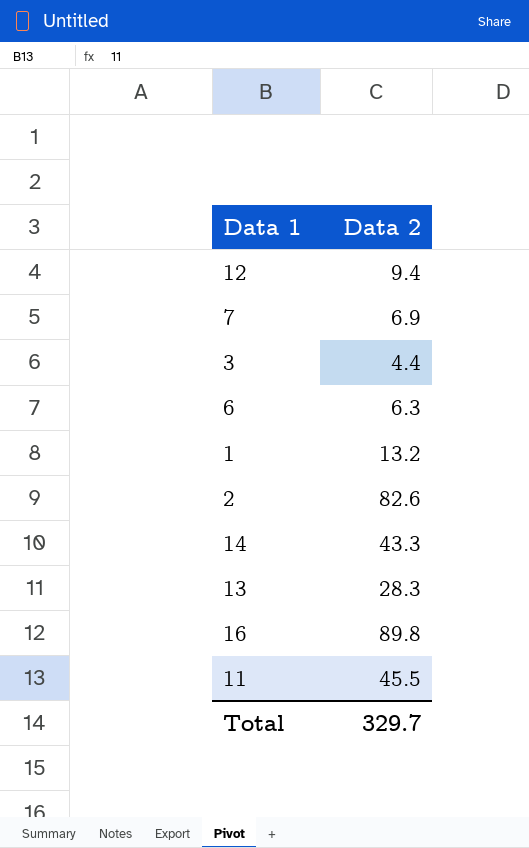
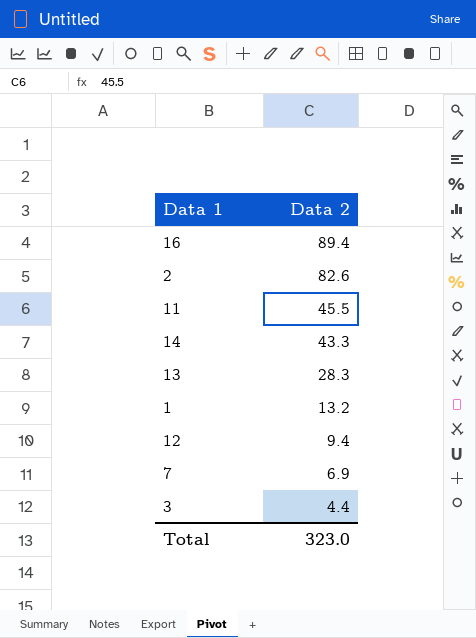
row order: none -> Data 2 descending
row 6: 6.3 -> none
16 | Data 2: 89.8 -> 89.4
Total | Data 2: 329.7 -> 323.0

